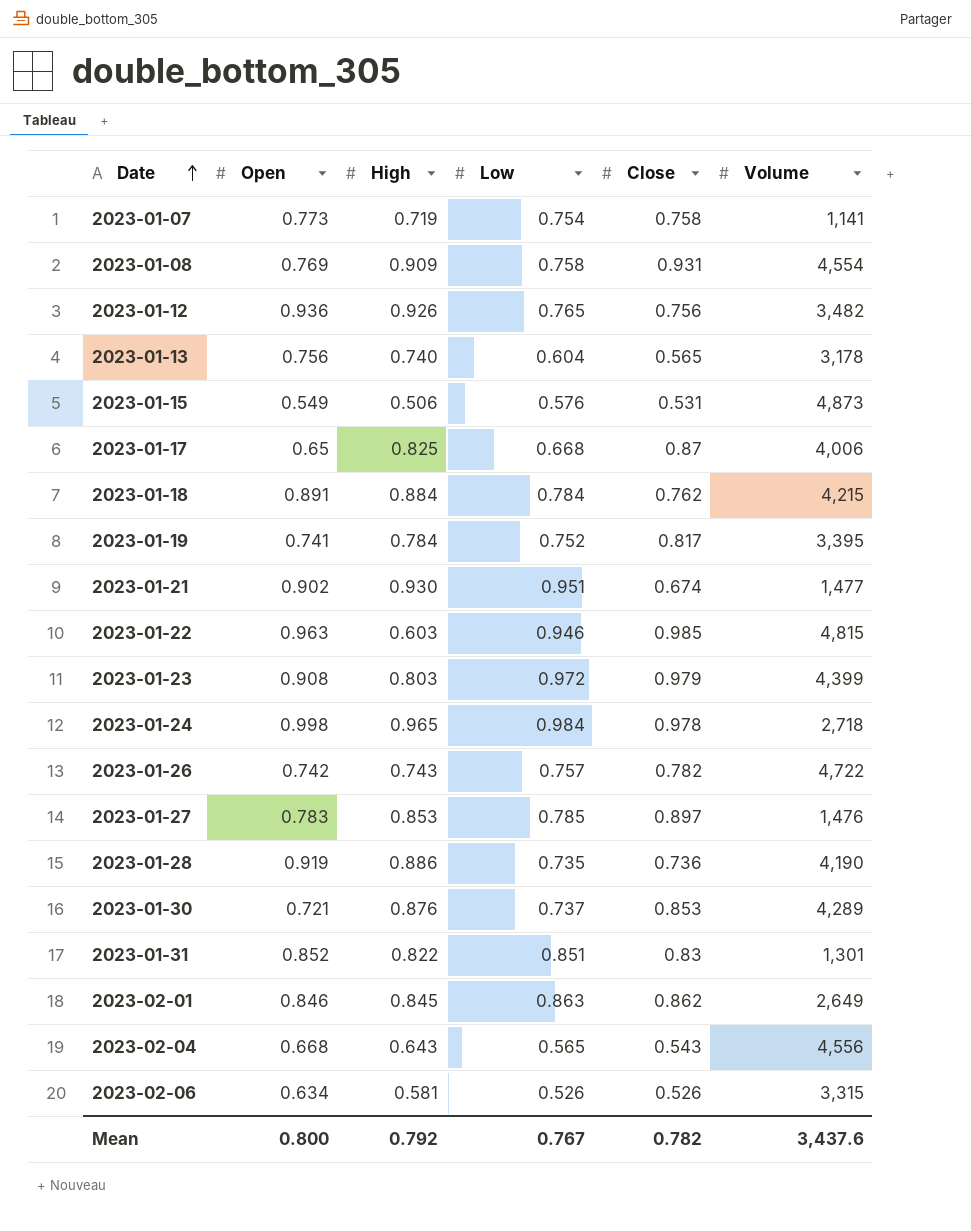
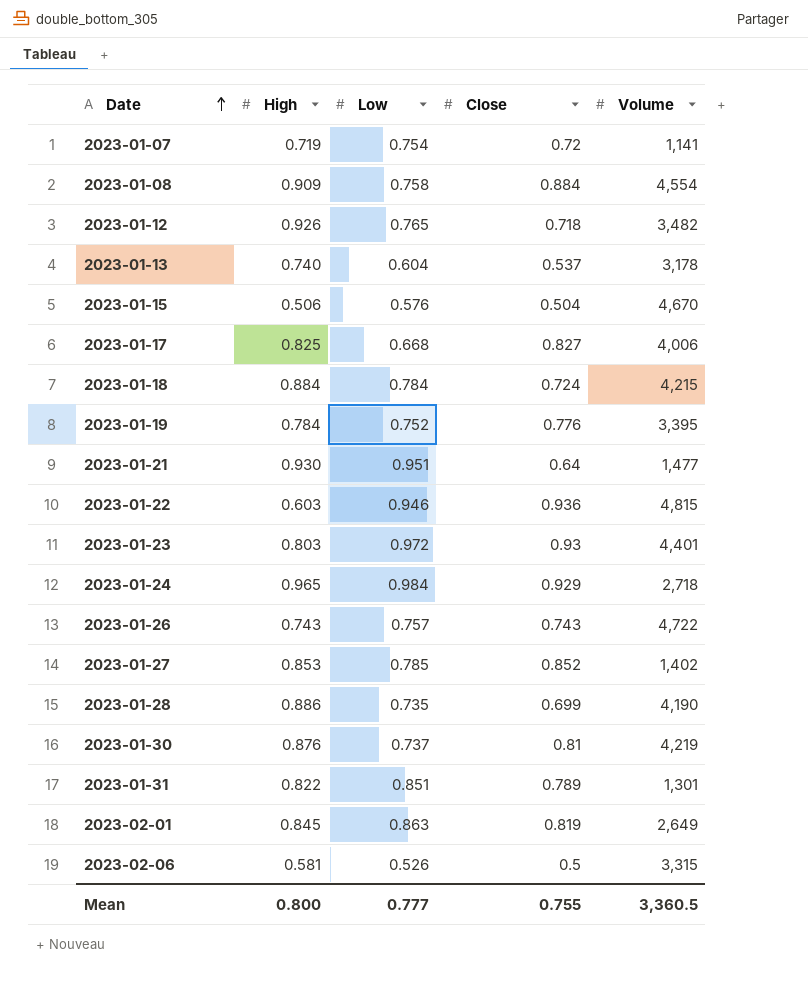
column Open | position: 2 -> none
row 2023-02-04: 0.668 | 0.643 | 0.565 | 0.543 | 4,556 -> none
2023-01-07 | Close: 0.758 -> 0.72
2023-01-08 | Close: 0.931 -> 0.884
2023-01-12 | Close: 0.756 -> 0.718
2023-01-13 | Close: 0.565 -> 0.537
2023-01-15 | Close: 0.531 -> 0.504
2023-01-15 | Volume: 4,873 -> 4,670
2023-01-17 | Close: 0.87 -> 0.827
2023-01-18 | Close: 0.762 -> 0.724
2023-01-19 | Close: 0.817 -> 0.776
2023-01-21 | Close: 0.674 -> 0.64
2023-01-22 | Close: 0.985 -> 0.936
2023-01-23 | Close: 0.979 -> 0.93
2023-01-23 | Volume: 4,399 -> 4,401
2023-01-24 | Close: 0.978 -> 0.929
2023-01-26 | Close: 0.782 -> 0.743
2023-01-27 | Close: 0.897 -> 0.852
2023-01-27 | Volume: 1,476 -> 1,402
2023-01-28 | Close: 0.736 -> 0.699
2023-01-30 | Close: 0.853 -> 0.81
2023-01-30 | Volume: 4,289 -> 4,219
2023-01-31 | Close: 0.83 -> 0.789
2023-02-01 | Close: 0.862 -> 0.819
2023-02-06 | Close: 0.526 -> 0.5
Mean | High: 0.792 -> 0.800
Mean | Low: 0.767 -> 0.777
Mean | Close: 0.782 -> 0.755
Mean | Volume: 3,437.6 -> 3,360.5

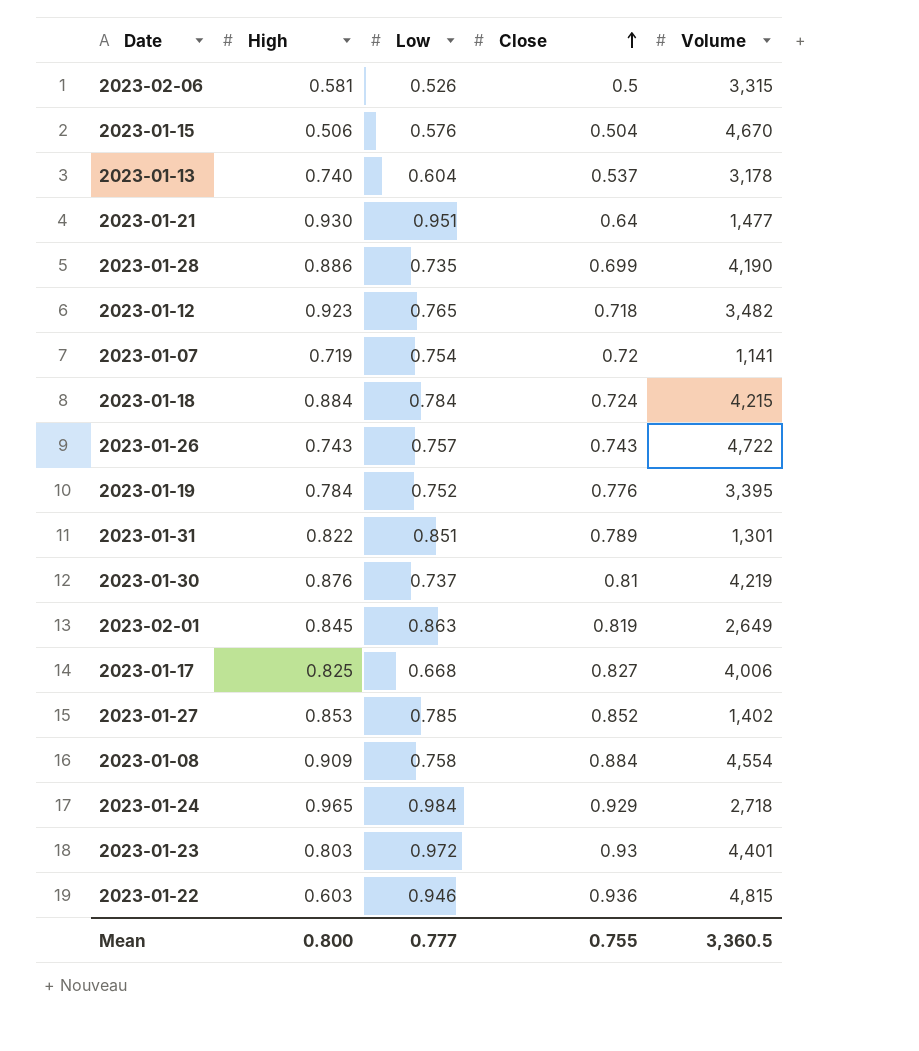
row order: Date ascending -> Close ascending
2023-01-12 | High: 0.926 -> 0.923

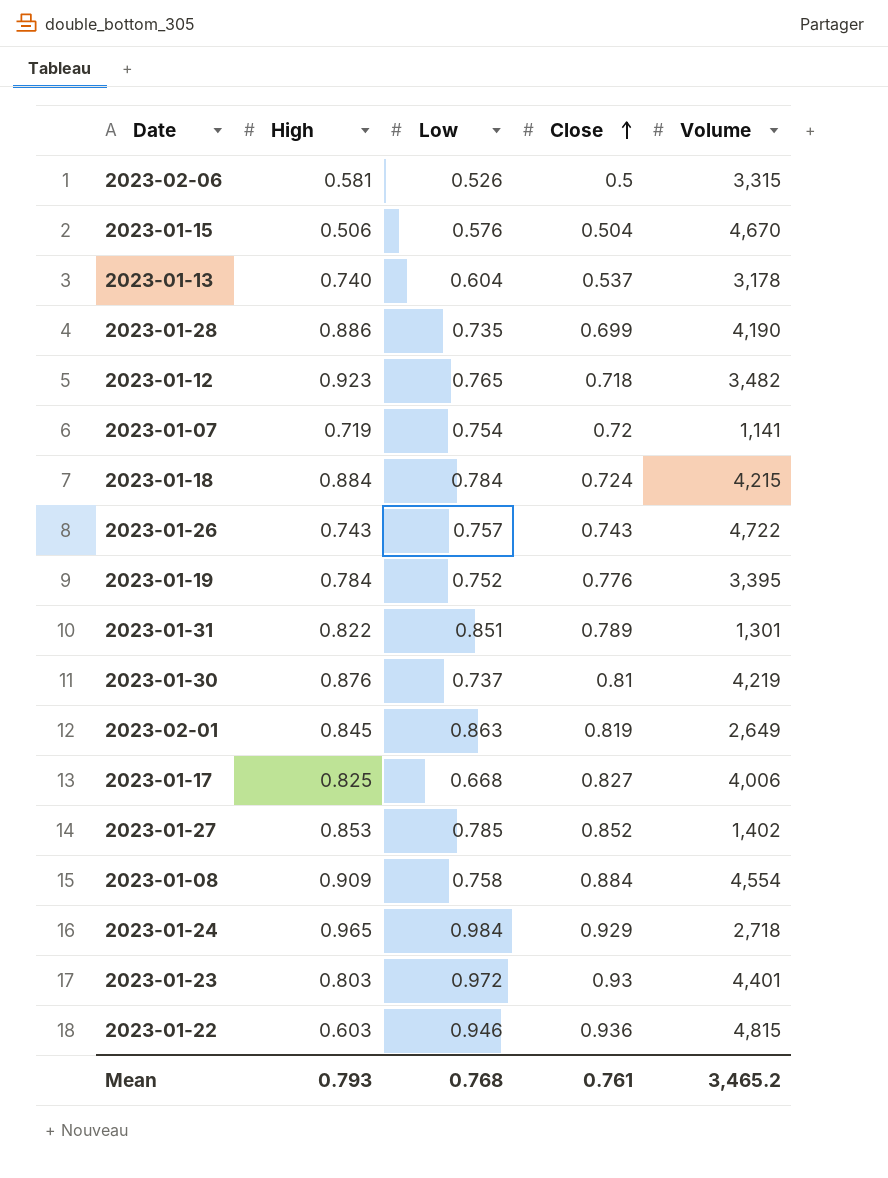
row 2023-01-21: 0.930 | 0.951 | 0.64 | 1,477 -> none
Mean | High: 0.800 -> 0.793
Mean | Low: 0.777 -> 0.768
Mean | Close: 0.755 -> 0.761
Mean | Volume: 3,360.5 -> 3,465.2

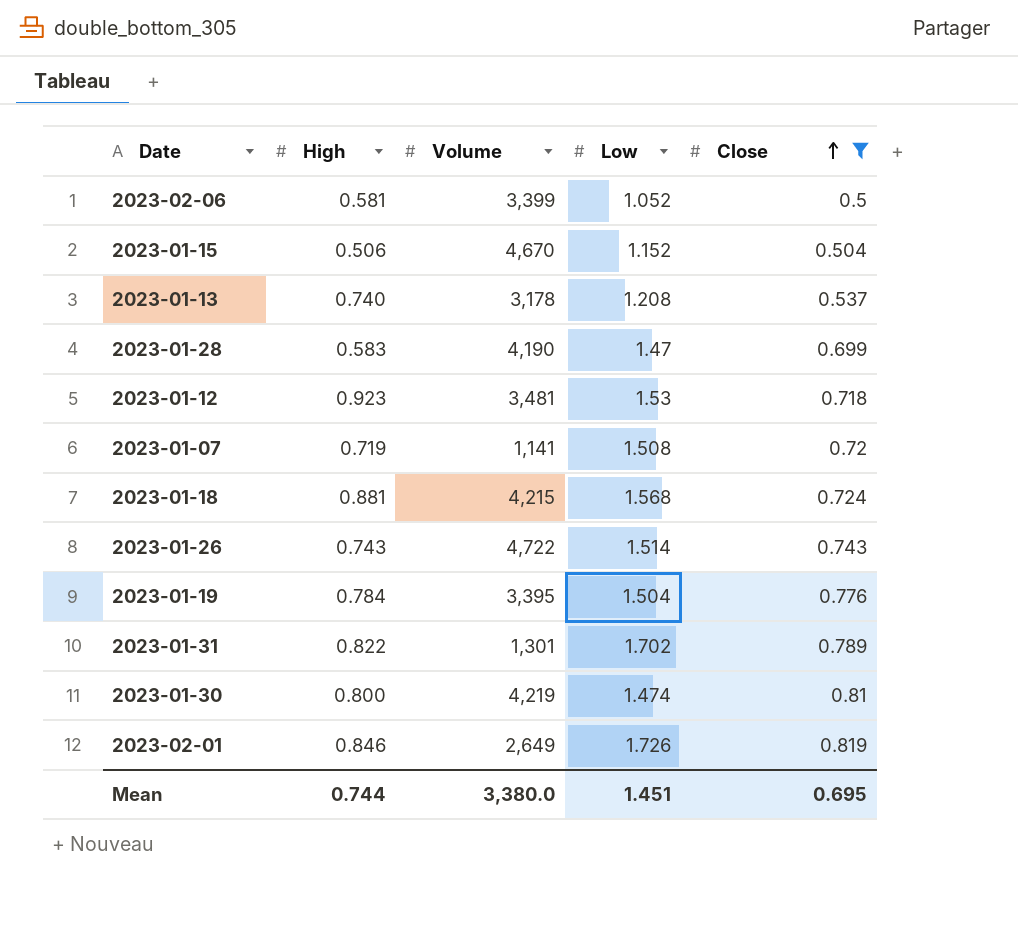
filter: none -> Close <= 0.819
column Volume | position: 5 -> 3
2023-02-06 | Volume: 3,315 -> 3,399
2023-02-06 | Low: 0.526 -> 1.052
2023-01-15 | Low: 0.576 -> 1.152
2023-01-13 | Low: 0.604 -> 1.208
2023-01-28 | High: 0.886 -> 0.583
2023-01-28 | Low: 0.735 -> 1.47
2023-01-12 | Volume: 3,482 -> 3,481
2023-01-12 | Low: 0.765 -> 1.53
2023-01-07 | Low: 0.754 -> 1.508
2023-01-18 | High: 0.884 -> 0.881
2023-01-18 | Low: 0.784 -> 1.568
2023-01-26 | Low: 0.757 -> 1.514
2023-01-19 | Low: 0.752 -> 1.504
2023-01-31 | Low: 0.851 -> 1.702
2023-01-30 | High: 0.876 -> 0.800
2023-01-30 | Low: 0.737 -> 1.474
2023-02-01 | High: 0.845 -> 0.846
2023-02-01 | Low: 0.863 -> 1.726
Mean | High: 0.793 -> 0.744
Mean | Volume: 3,465.2 -> 3,380.0
Mean | Low: 0.768 -> 1.451
Mean | Close: 0.761 -> 0.695

